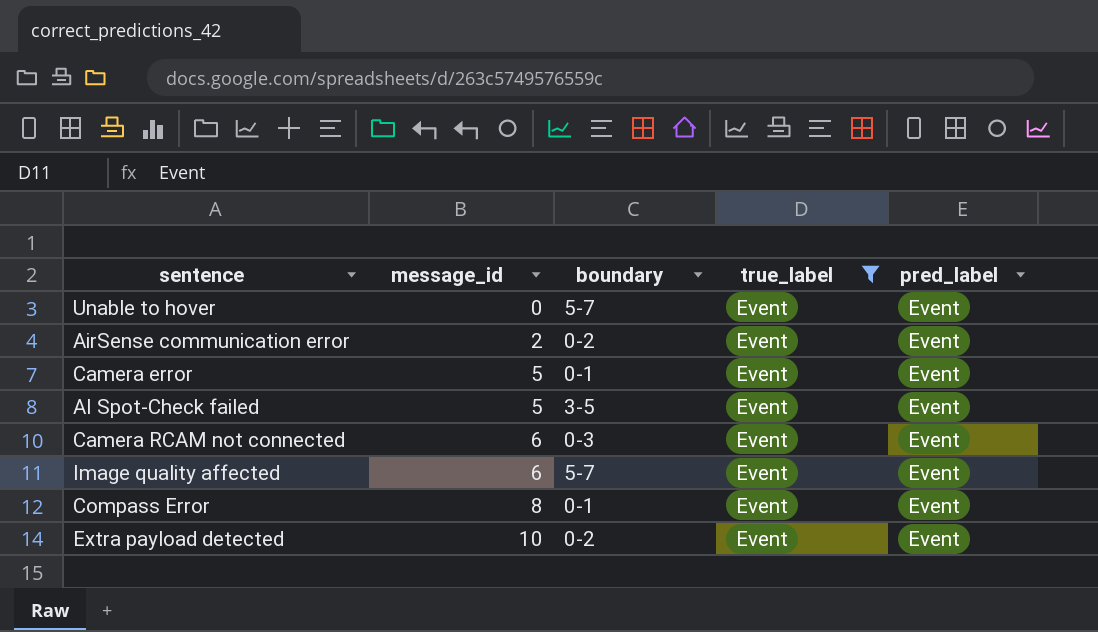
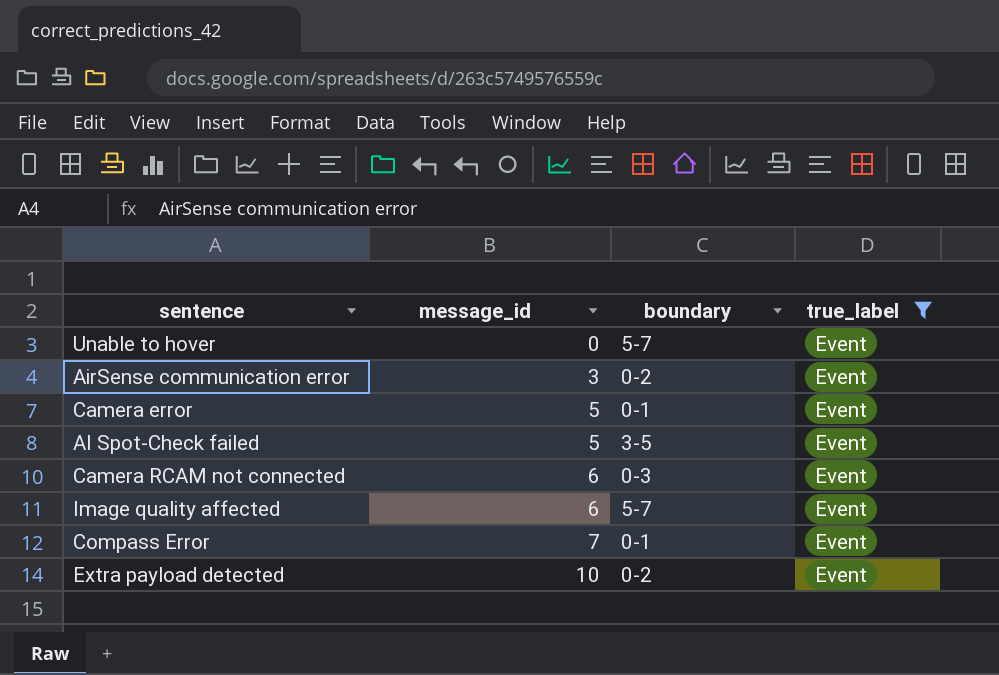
column pred_label | position: 5 -> none
AirSense communication error | message_id: 2 -> 3
Compass Error | message_id: 8 -> 7

